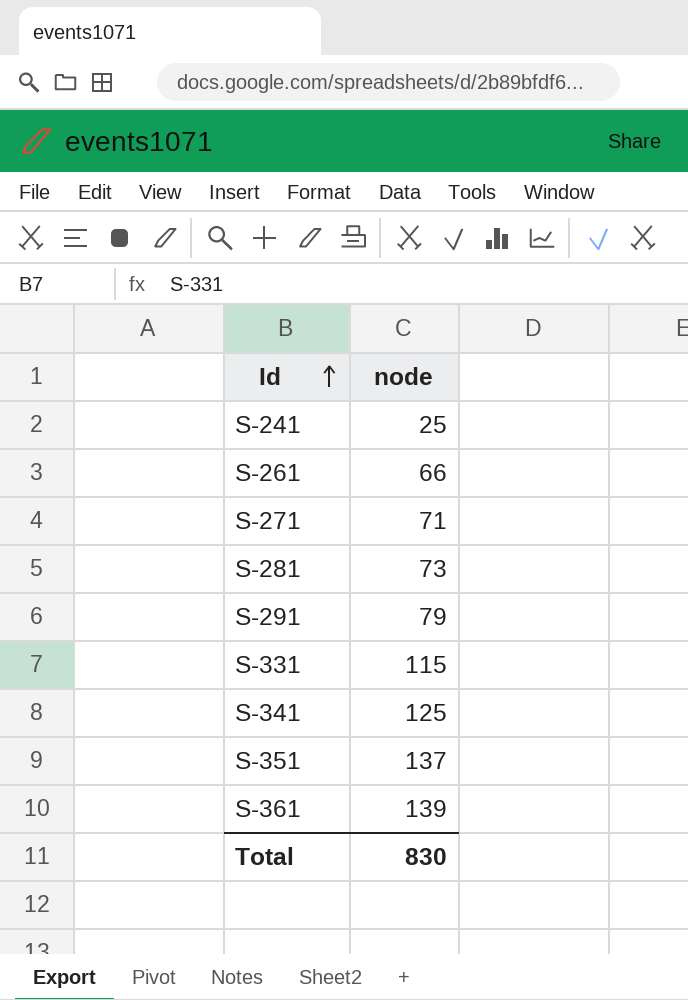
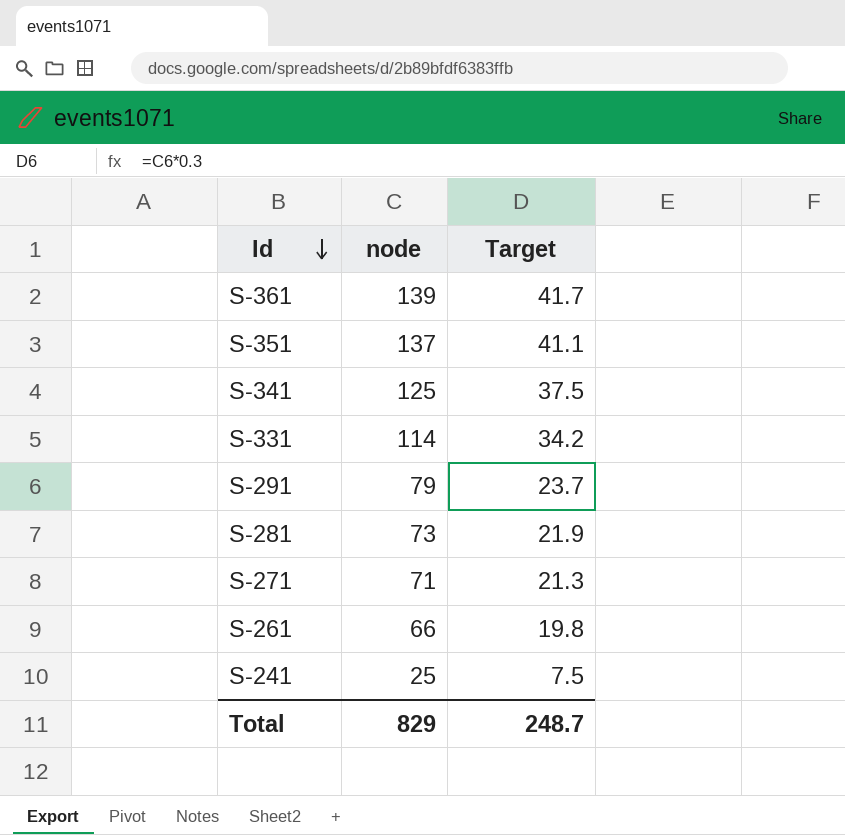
row order: Id ascending -> Id descending
column Target | formula: none -> [node] * 0.3
S-331 | node: 115 -> 114
Total | node: 830 -> 829

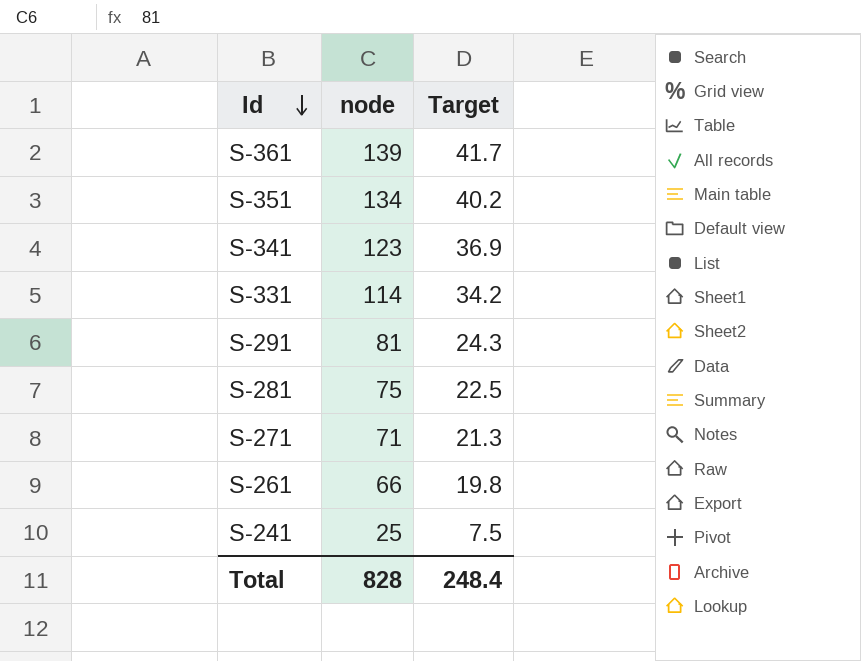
S-351 | node: 137 -> 134
S-351 | Target: 41.1 -> 40.2
S-341 | node: 125 -> 123
S-341 | Target: 37.5 -> 36.9
S-291 | node: 79 -> 81
S-291 | Target: 23.7 -> 24.3
S-281 | node: 73 -> 75
S-281 | Target: 21.9 -> 22.5
Total | node: 829 -> 828
Total | Target: 248.7 -> 248.4

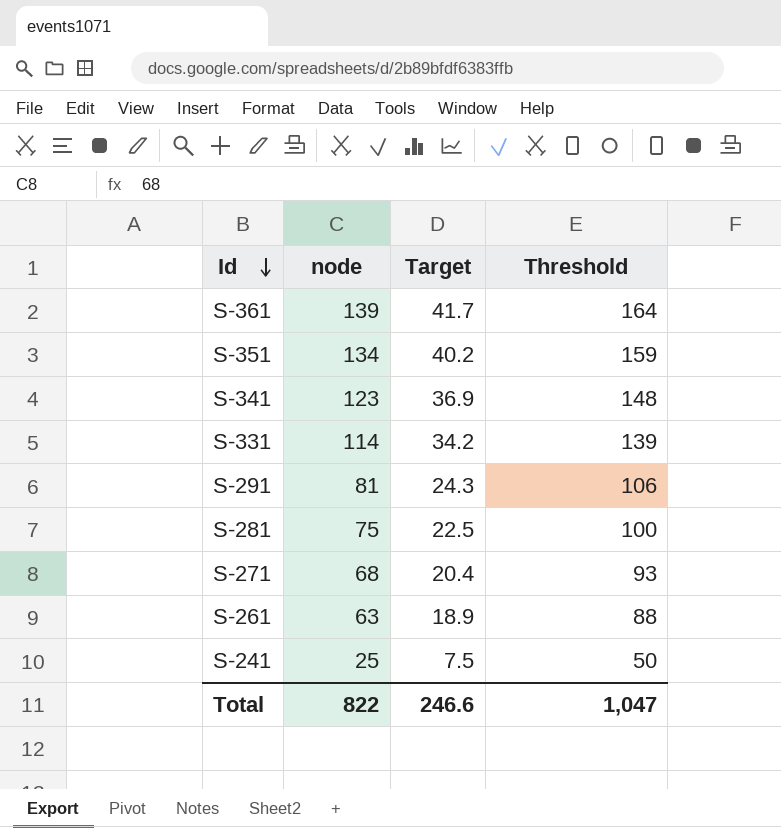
column Threshold | formula: none -> [node] + 25
S-271 | node: 71 -> 68
S-271 | Target: 21.3 -> 20.4
S-261 | node: 66 -> 63
S-261 | Target: 19.8 -> 18.9
Total | node: 828 -> 822
Total | Target: 248.4 -> 246.6

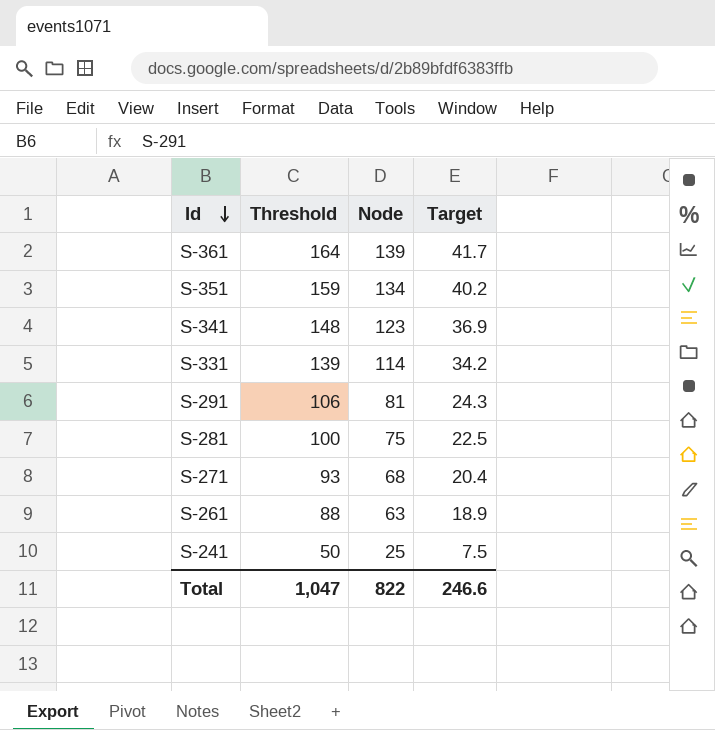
column Threshold | position: 4 -> 2
column name: node -> Node

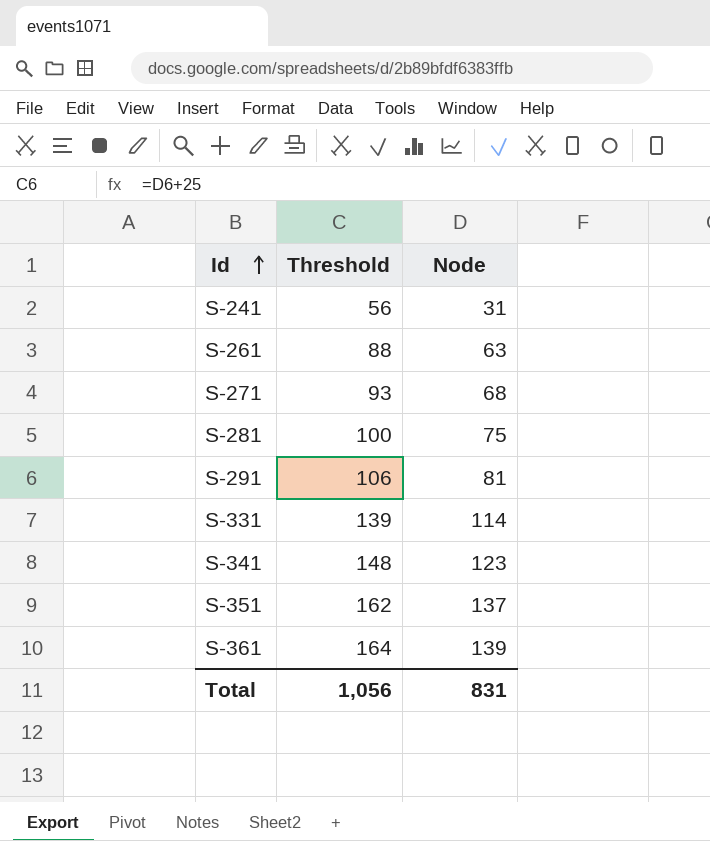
row order: Id descending -> Id ascending
column Target | formula: [Node] * 0.3 -> none
S-241 | Threshold: 50 -> 56
S-241 | Node: 25 -> 31
S-351 | Threshold: 159 -> 162
S-351 | Node: 134 -> 137
Total | Threshold: 1,047 -> 1,056
Total | Node: 822 -> 831

